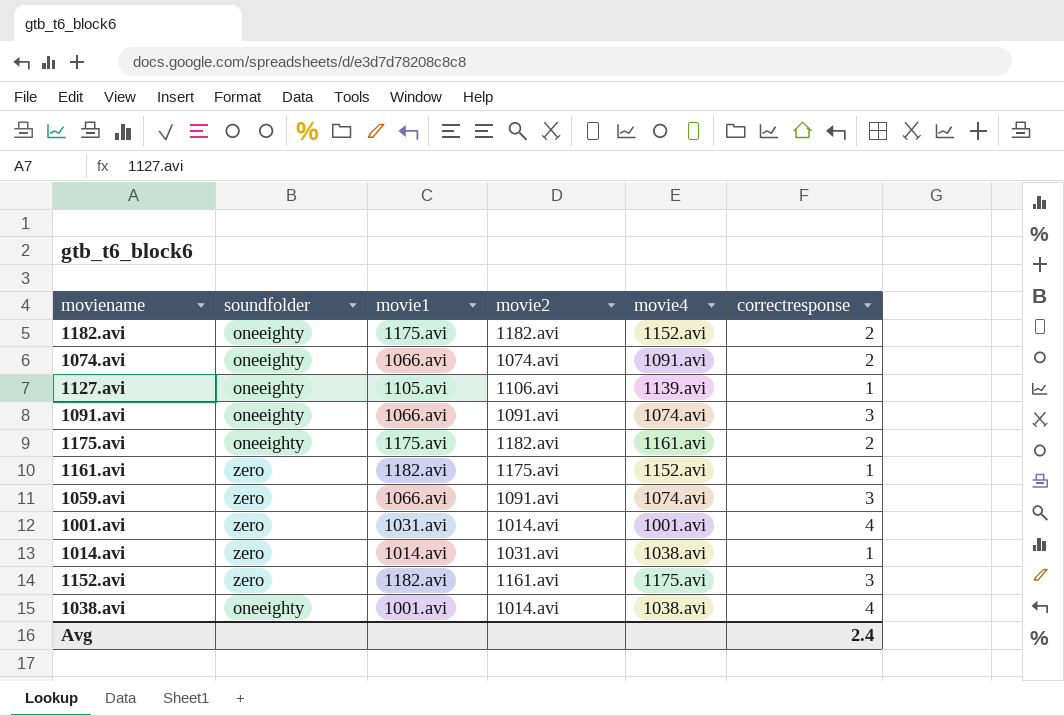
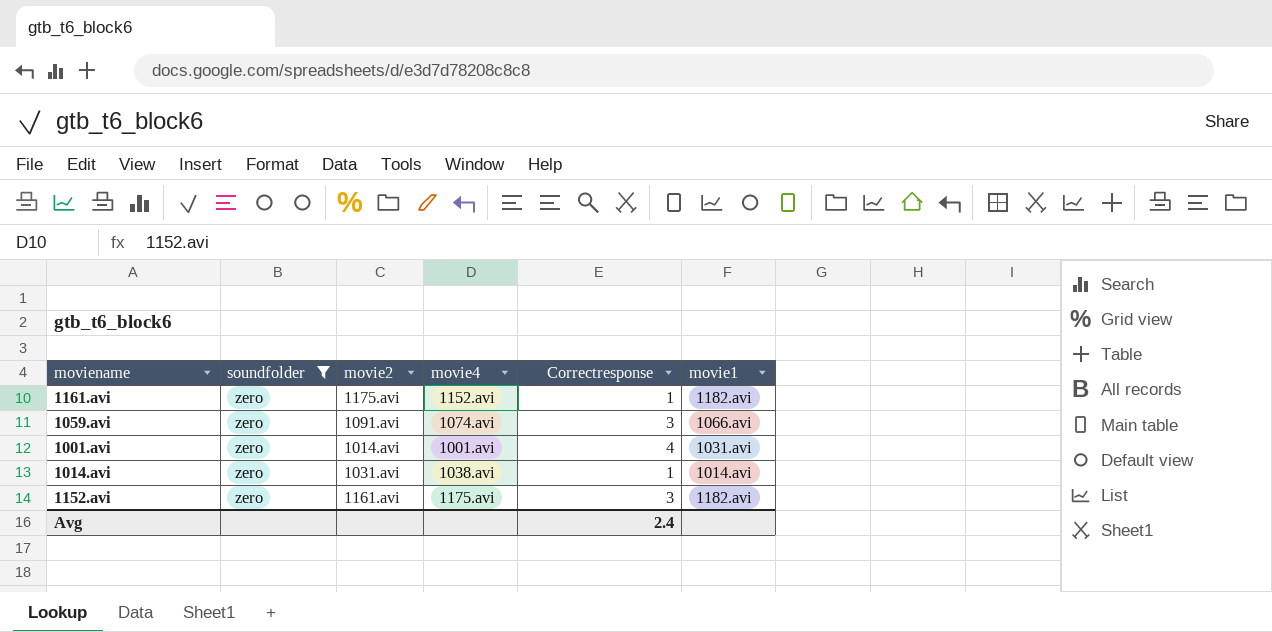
filter: none -> soundfolder = zero
column name: correctresponse -> Correctresponse
column movie1 | position: 3 -> 6

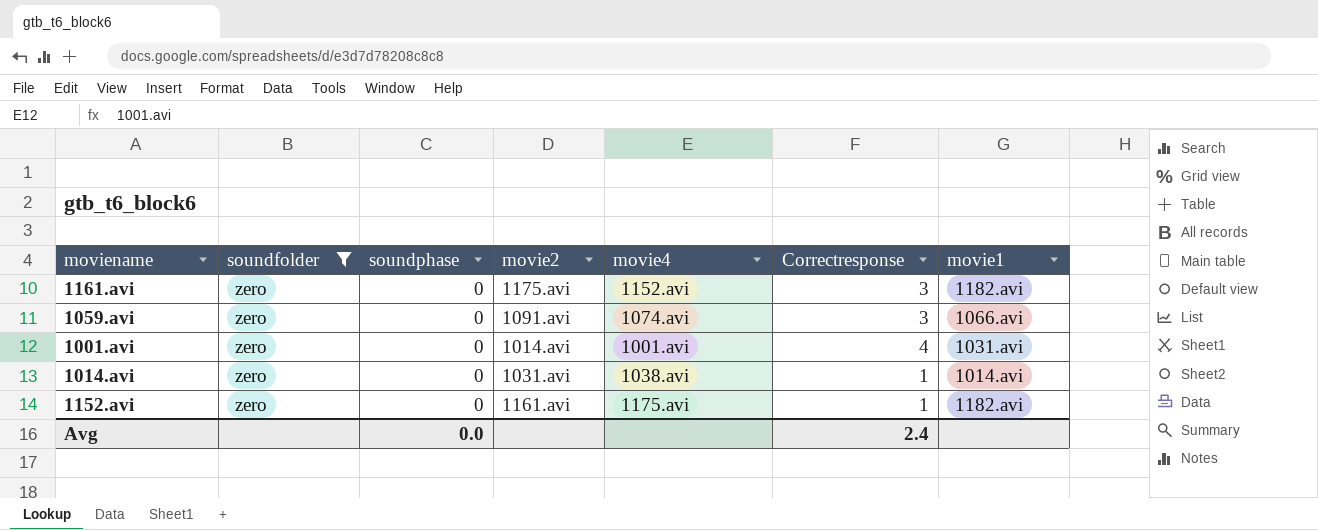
column soundphase | position: none -> 3
1161.avi | Correctresponse: 1 -> 3
1152.avi | Correctresponse: 3 -> 1

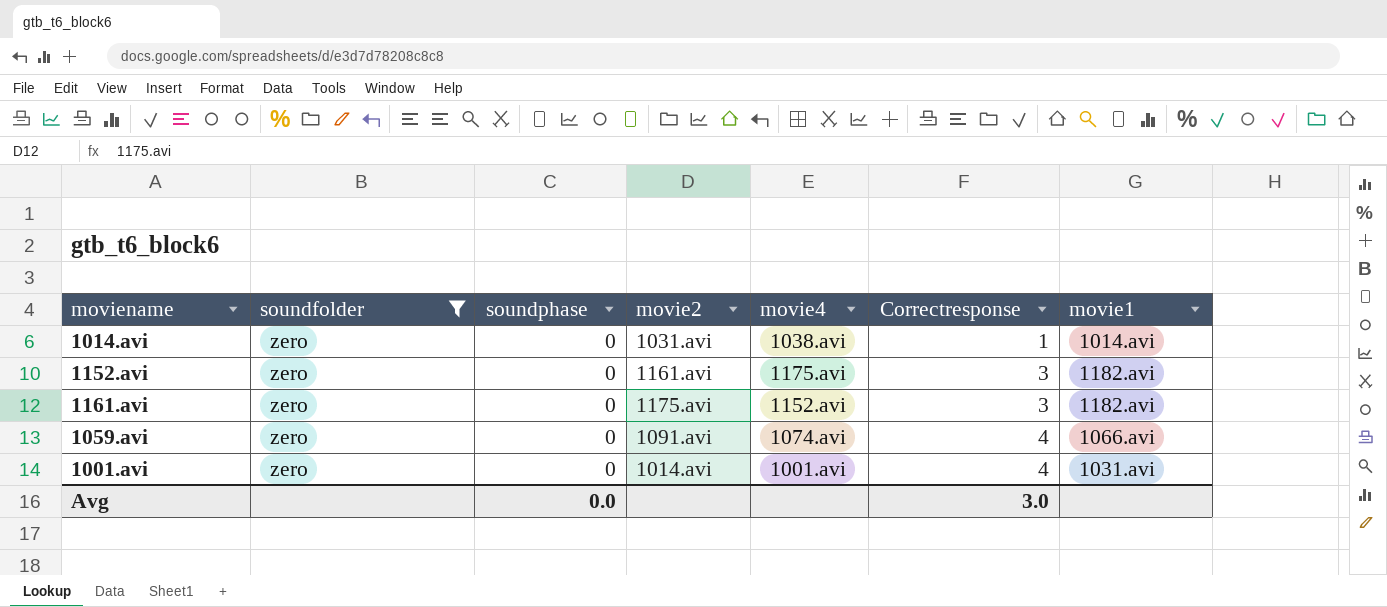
row order: none -> Correctresponse ascending
1152.avi | Correctresponse: 1 -> 3
1059.avi | Correctresponse: 3 -> 4
Avg | Correctresponse: 2.4 -> 3.0

